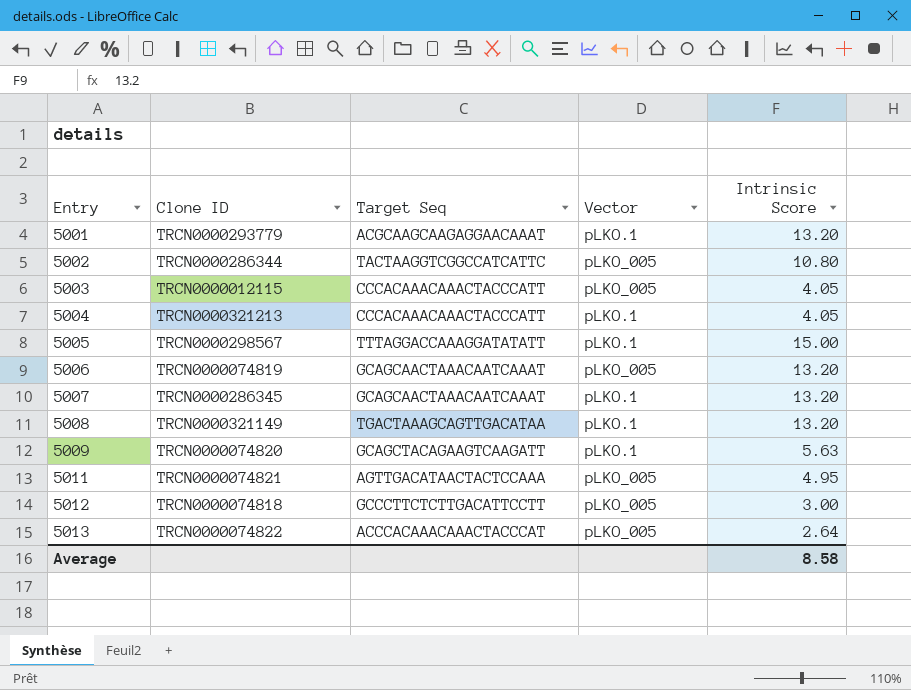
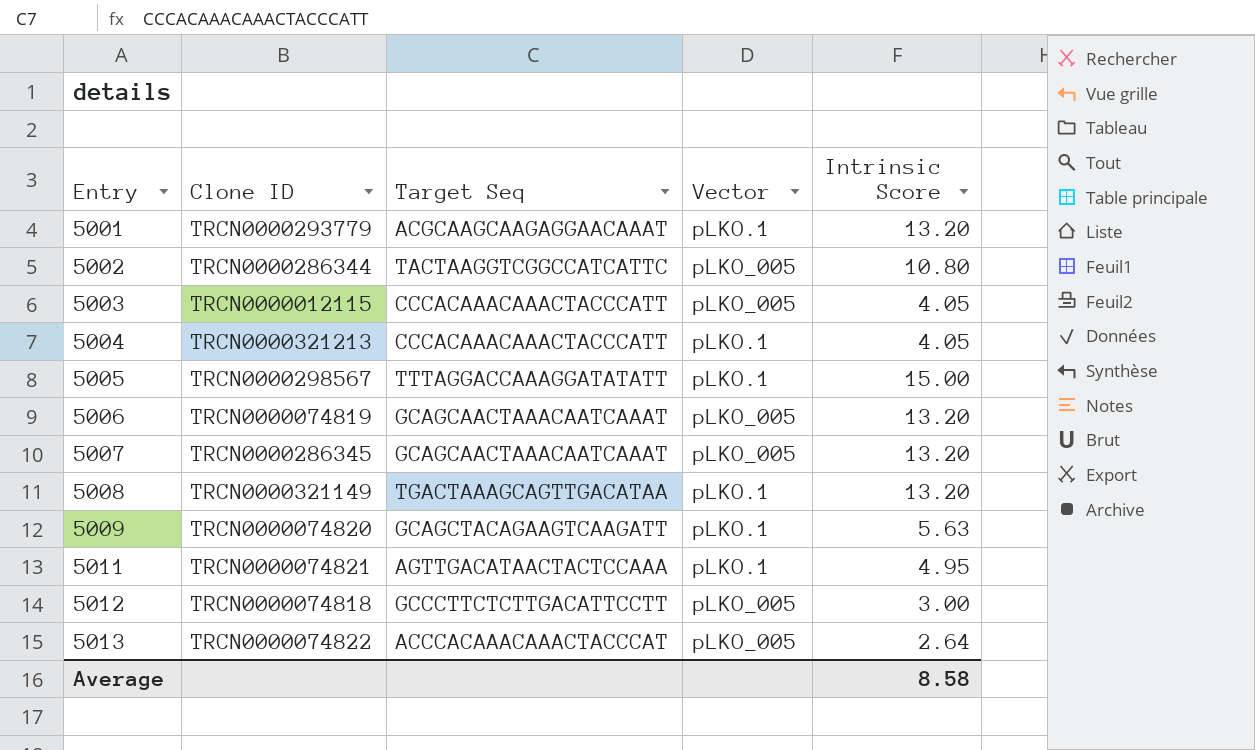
5007 | Vector: pLKO.1 -> pLKO_005
5011 | Vector: pLKO_005 -> pLKO.1

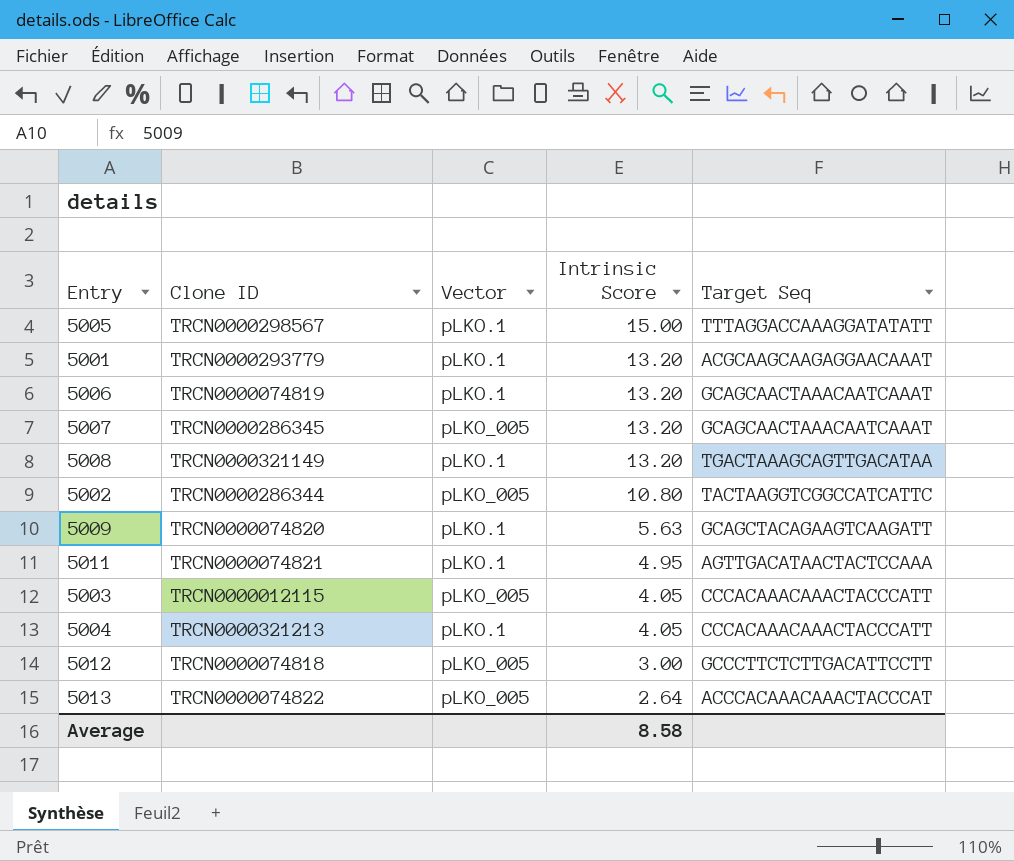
row order: Entry ascending -> Intrinsic Score descending
column Target Seq | position: 3 -> 5
5006 | Vector: pLKO_005 -> pLKO.1

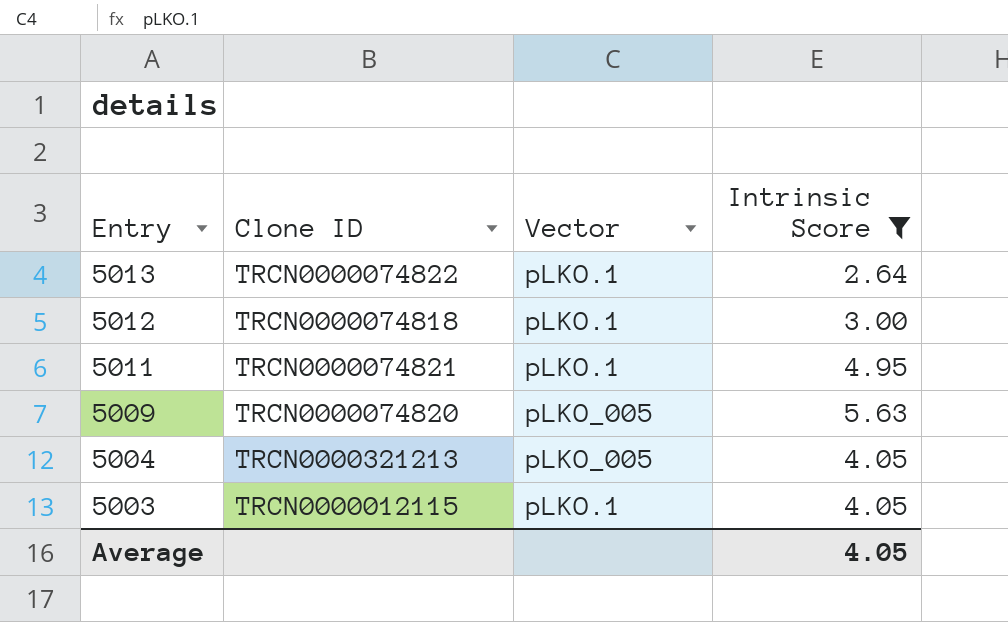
filter: none -> Intrinsic Score <= 5.63
row order: Intrinsic Score descending -> Entry descending
column Target Seq | position: 5 -> none
5013 | Vector: pLKO_005 -> pLKO.1
5012 | Vector: pLKO_005 -> pLKO.1
5009 | Vector: pLKO.1 -> pLKO_005
5004 | Vector: pLKO.1 -> pLKO_005
5003 | Vector: pLKO_005 -> pLKO.1
Average | Intrinsic Score: 8.58 -> 4.05

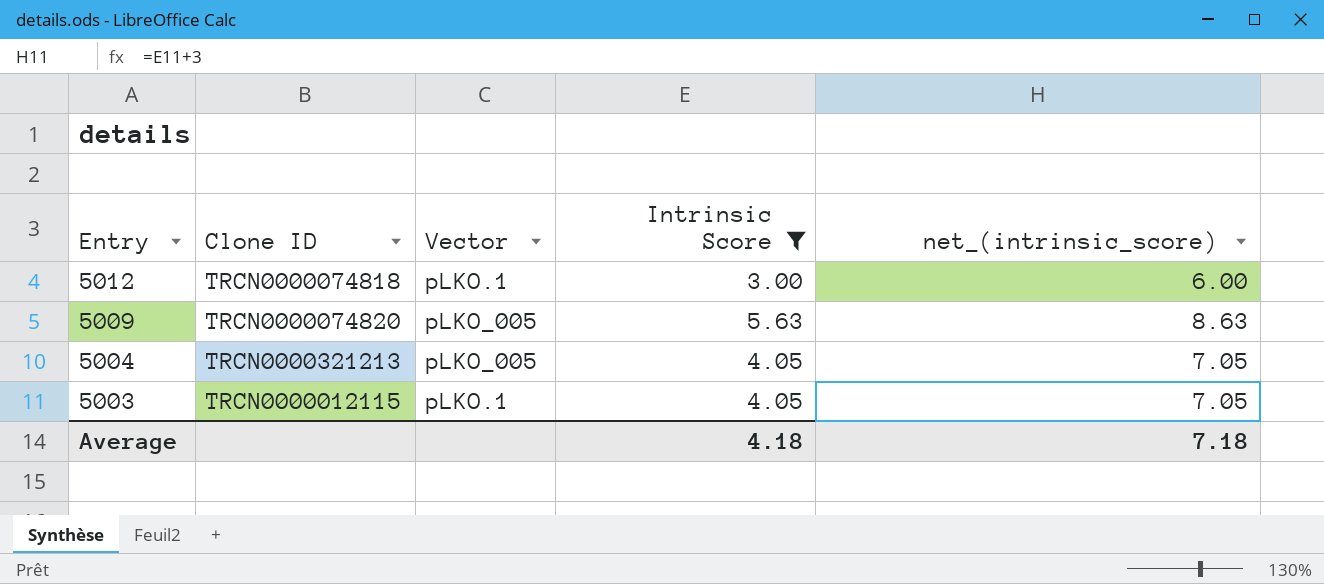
column net_(intrinsic_score) | formula: none -> [Intrinsic Score] + 3
row 5013: TRCN0000074822 | pLKO.1 | 2.64 -> none
row 5011: TRCN0000074821 | pLKO.1 | 4.95 -> none
Average | Intrinsic Score: 4.05 -> 4.18

